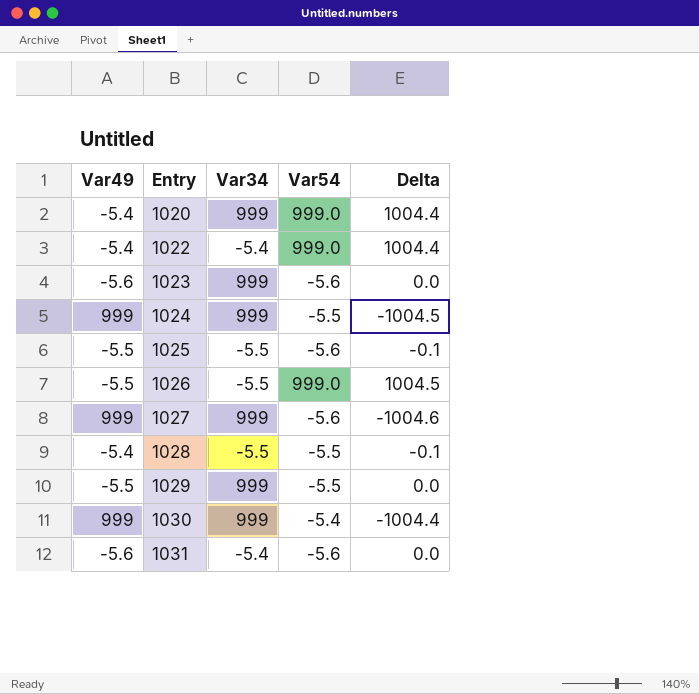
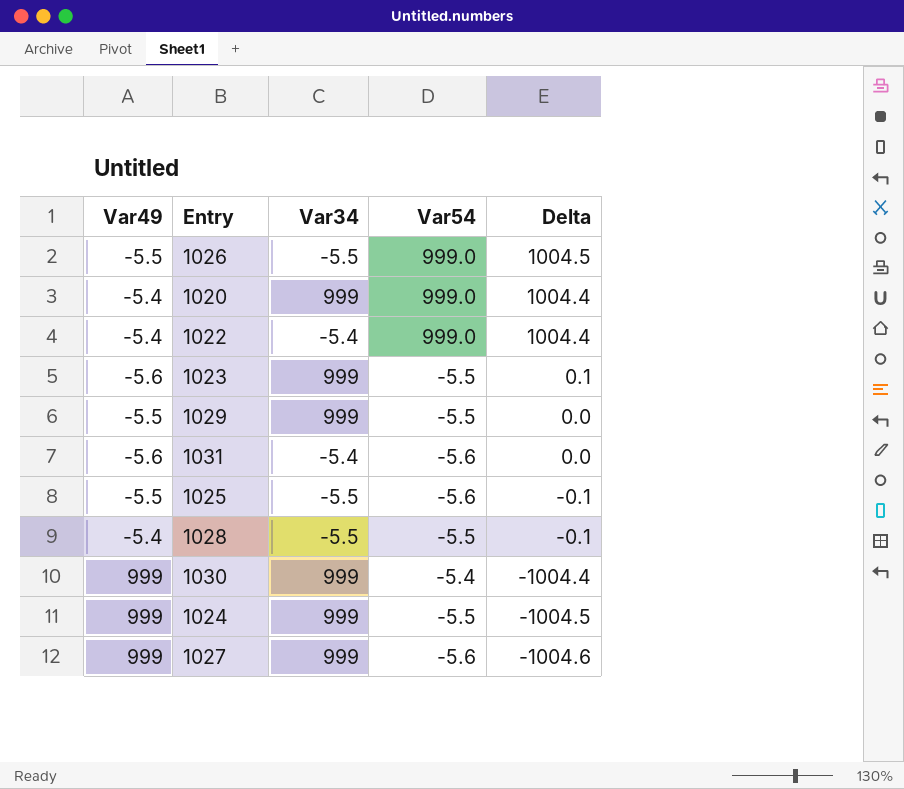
row order: Entry ascending -> Delta descending
1023 | Var54: -5.6 -> -5.5
1023 | Delta: 0.0 -> 0.1

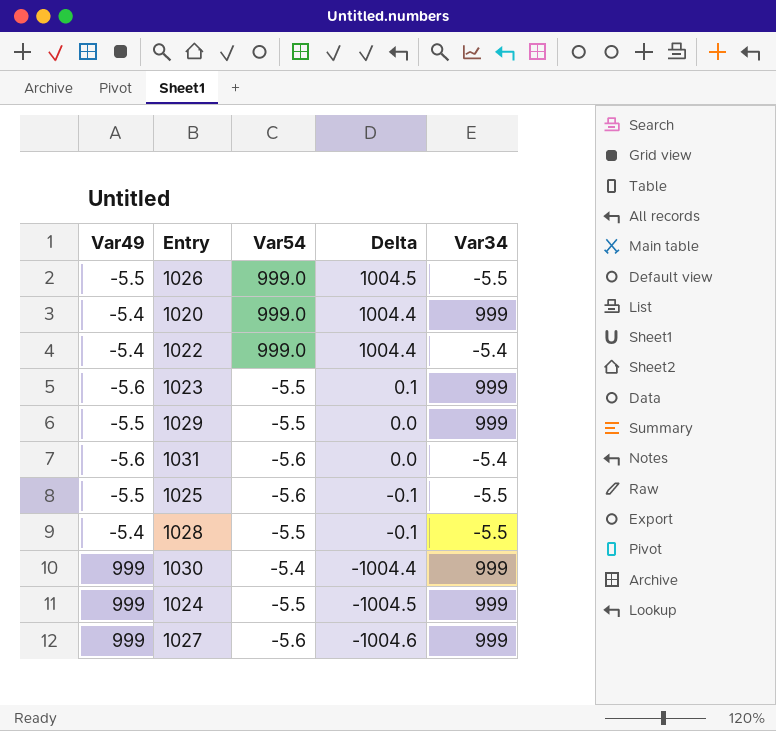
column Var34 | position: 3 -> 5

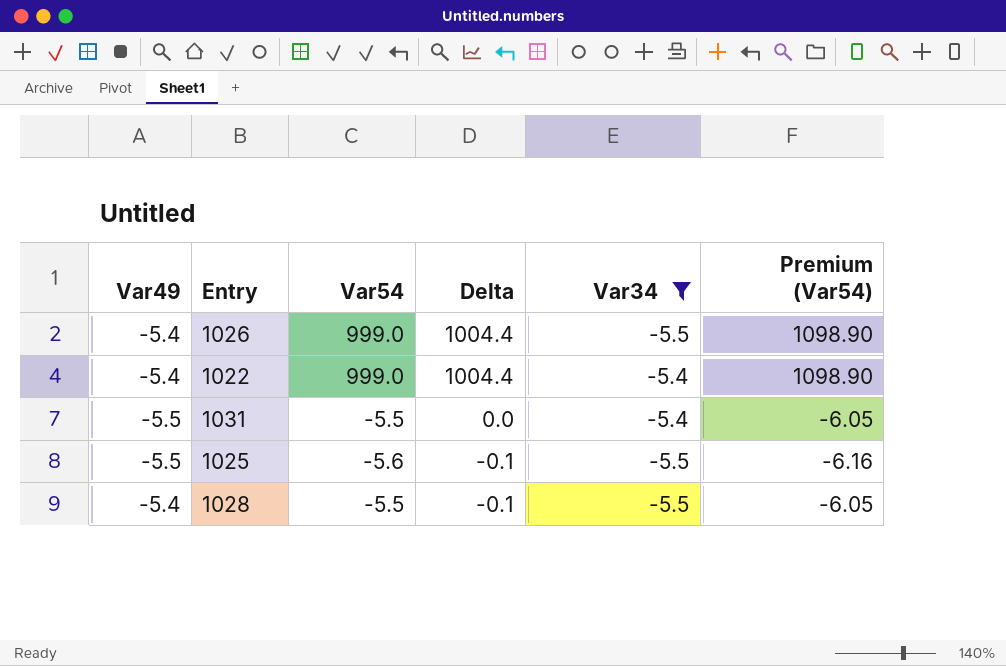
filter: none -> Var34 != 999
column Premium (Var54) | formula: none -> [Var54] * 1.1
1026 | Var49: -5.5 -> -5.4
1026 | Delta: 1004.5 -> 1004.4
1031 | Var49: -5.6 -> -5.5
1031 | Var54: -5.6 -> -5.5

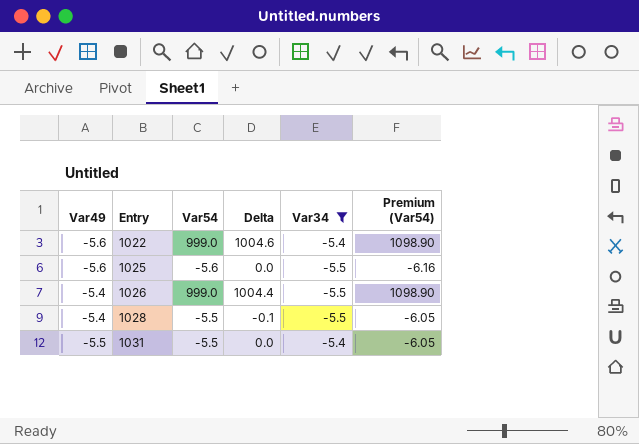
row order: Delta descending -> Entry ascending
1022 | Var49: -5.4 -> -5.6
1022 | Delta: 1004.4 -> 1004.6
1025 | Var49: -5.5 -> -5.6
1025 | Delta: -0.1 -> 0.0

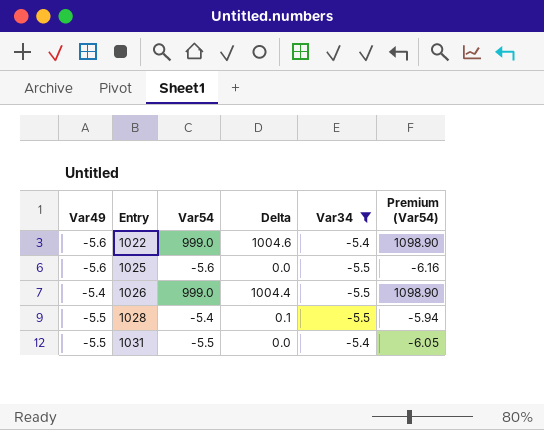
1028 | Var49: -5.4 -> -5.5
1028 | Var54: -5.5 -> -5.4
1028 | Delta: -0.1 -> 0.1
1028 | Premium (Var54): -6.05 -> -5.94

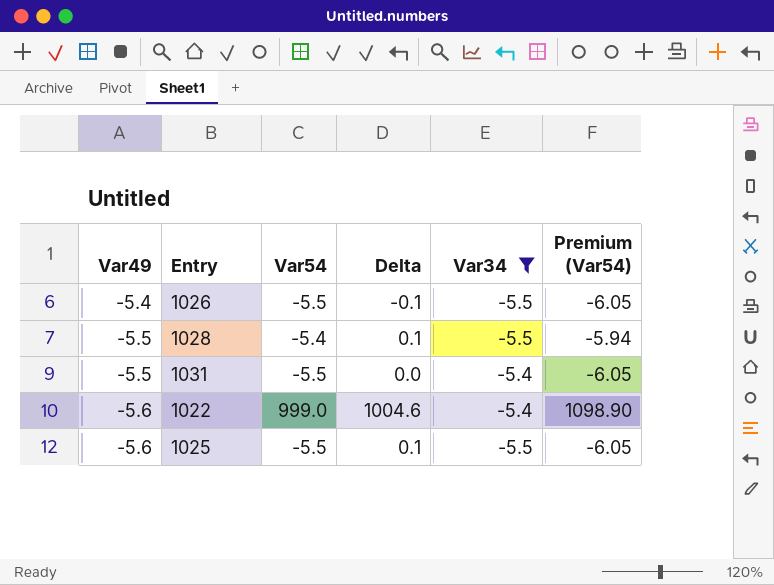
row order: Entry ascending -> Var49 descending
1026 | Var54: 999.0 -> -5.5
1026 | Delta: 1004.4 -> -0.1
1026 | Premium (Var54): 1098.90 -> -6.05
1025 | Var54: -5.6 -> -5.5
1025 | Delta: 0.0 -> 0.1
1025 | Premium (Var54): -6.16 -> -6.05

